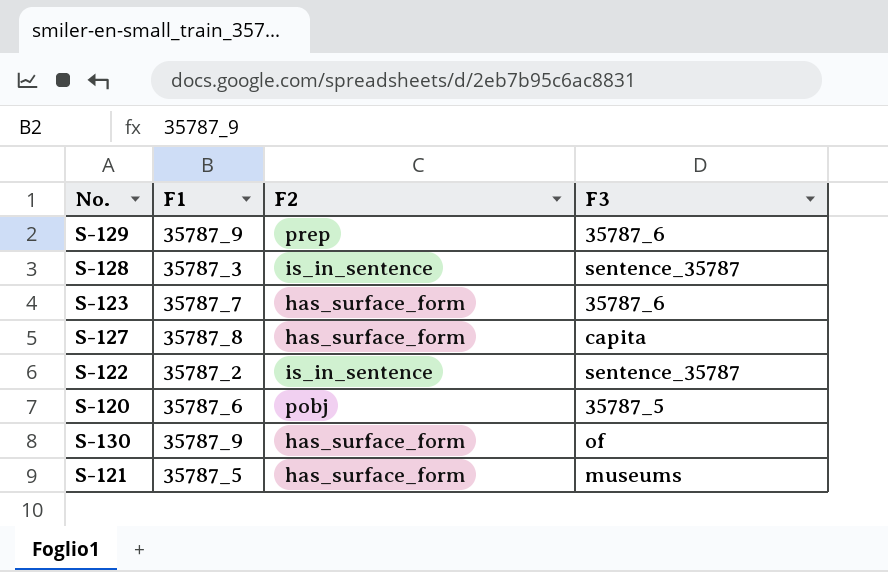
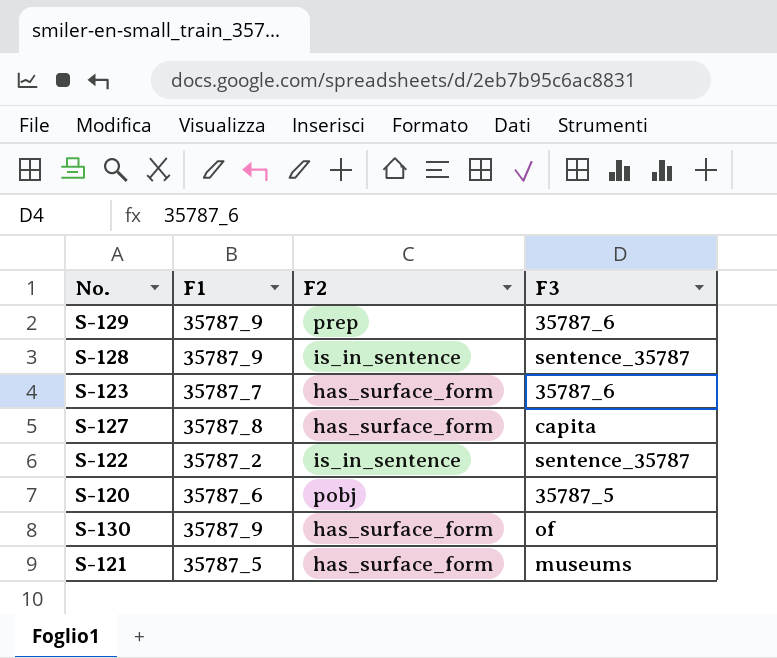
S-128 | F1: 35787_3 -> 35787_9

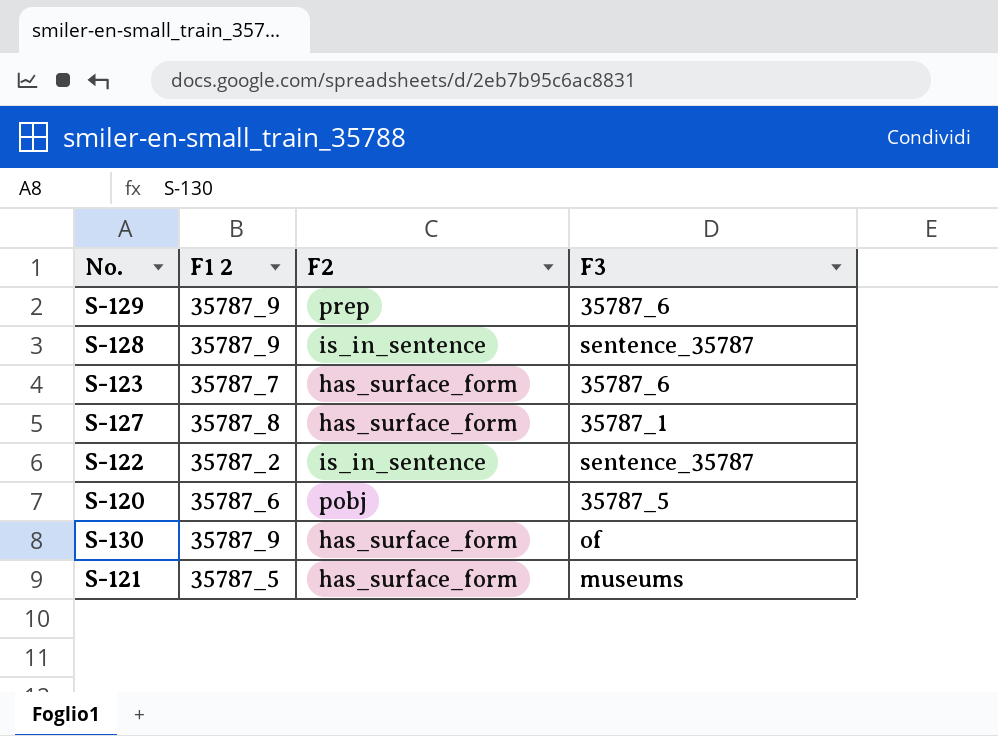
column name: F1 -> F1 2
S-127 | F3: capita -> 35787_1

